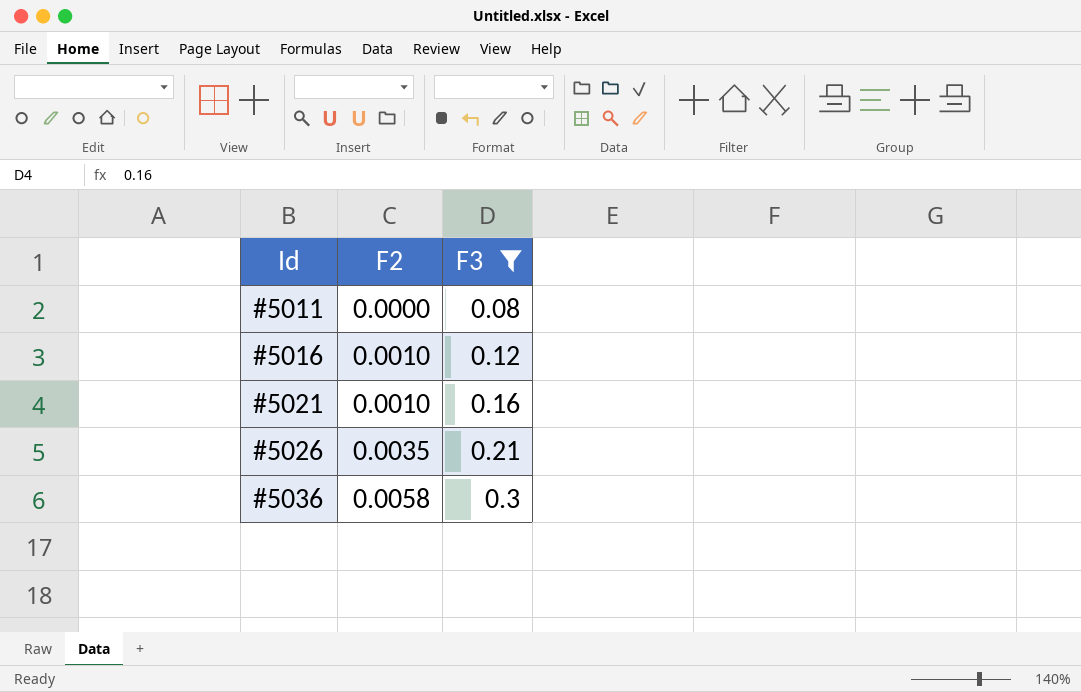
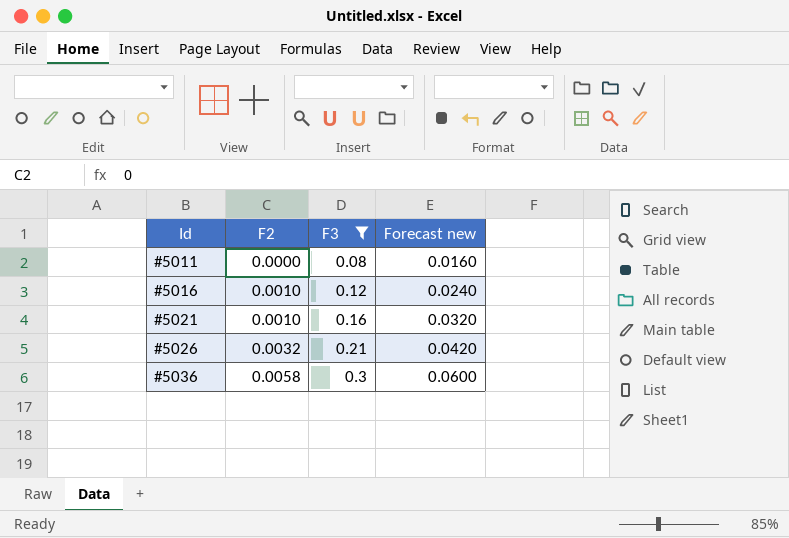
column Forecast new | formula: none -> [F3] * 0.2
#5026 | F2: 0.0035 -> 0.0032

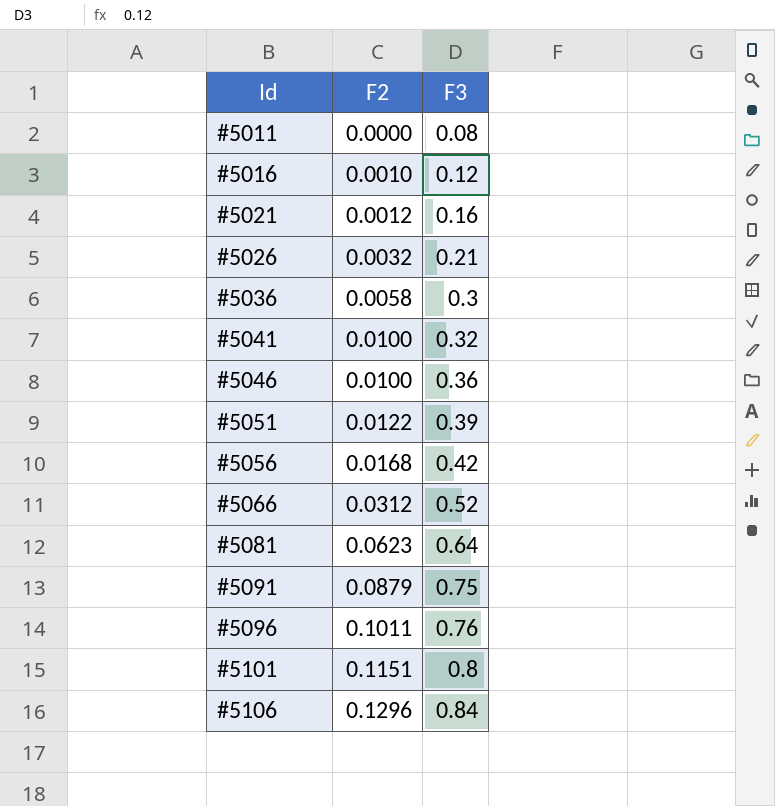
filter: F3 <= 0.3 -> none
column Forecast new | formula: [F3] * 0.2 -> none
#5021 | F2: 0.0010 -> 0.0012

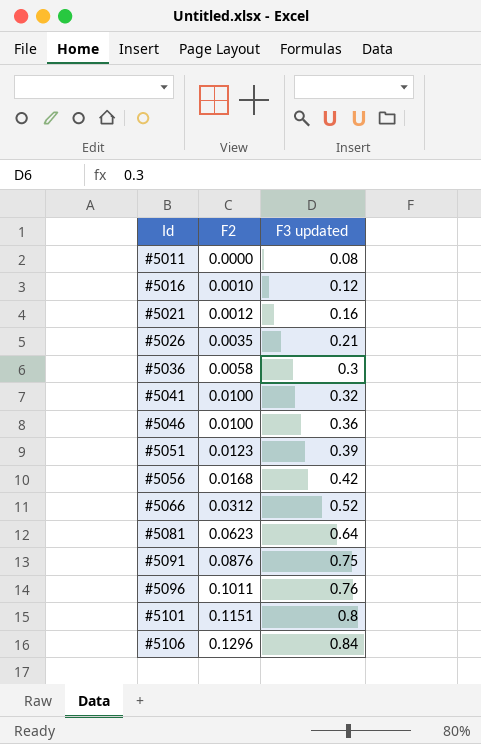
column name: F3 -> F3 updated
#5026 | F2: 0.0032 -> 0.0035
#5051 | F2: 0.0122 -> 0.0123
#5091 | F2: 0.0879 -> 0.0876

